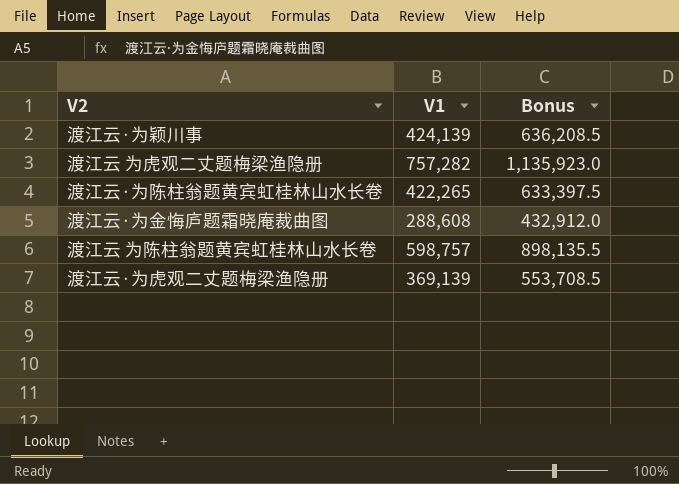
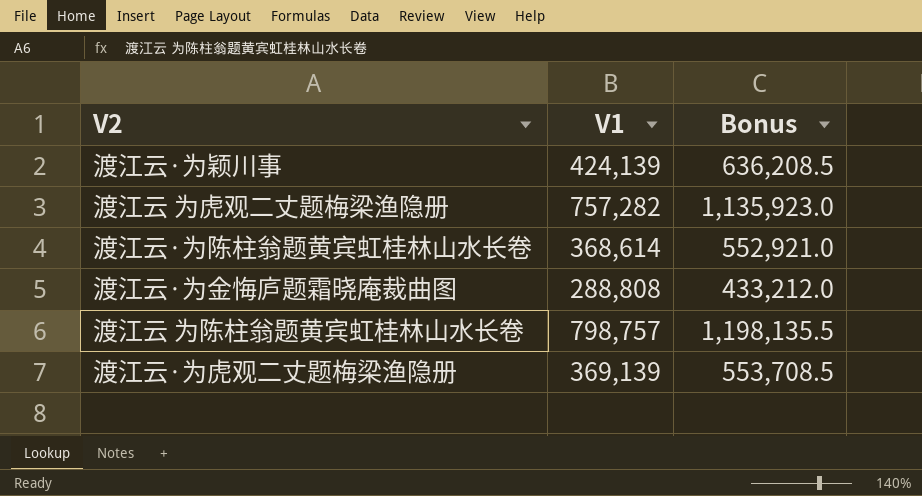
渡江云·为陈柱翁题黄宾虹桂林山水长卷 | V1: 422,265 -> 368,614
渡江云·为陈柱翁题黄宾虹桂林山水长卷 | Bonus: 633,397.5 -> 552,921.0
渡江云·为金悔庐题霜晓庵裁曲图 | V1: 288,608 -> 288,808
渡江云·为金悔庐题霜晓庵裁曲图 | Bonus: 432,912.0 -> 433,212.0
渡江云 为陈柱翁题黄宾虹桂林山水长卷 | V1: 598,757 -> 798,757
渡江云 为陈柱翁题黄宾虹桂林山水长卷 | Bonus: 898,135.5 -> 1,198,135.5

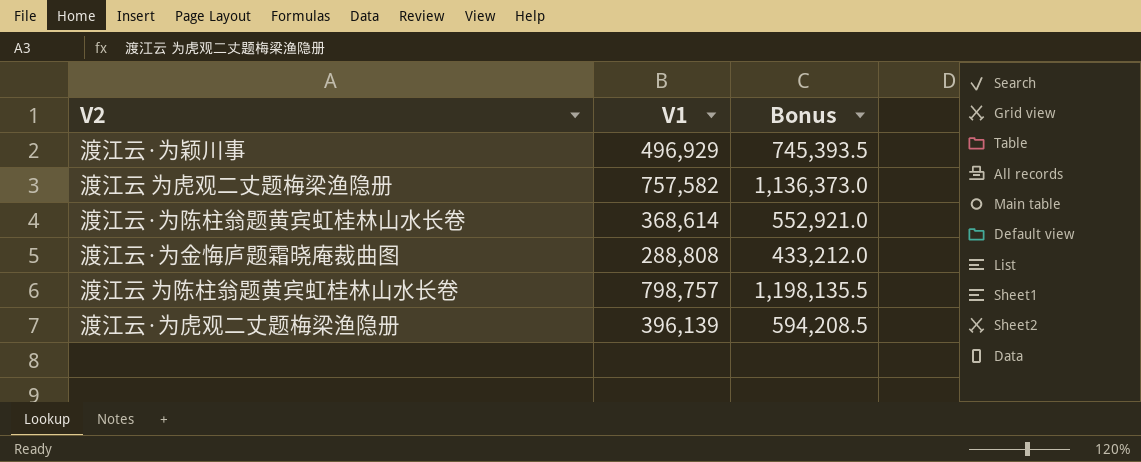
渡江云·为颖川事 | V1: 424,139 -> 496,929
渡江云·为颖川事 | Bonus: 636,208.5 -> 745,393.5
渡江云 为虎观二丈题梅梁渔隐册 | V1: 757,282 -> 757,582
渡江云 为虎观二丈题梅梁渔隐册 | Bonus: 1,135,923.0 -> 1,136,373.0
渡江云·为虎观二丈题梅梁渔隐册 | V1: 369,139 -> 396,139
渡江云·为虎观二丈题梅梁渔隐册 | Bonus: 553,708.5 -> 594,208.5

